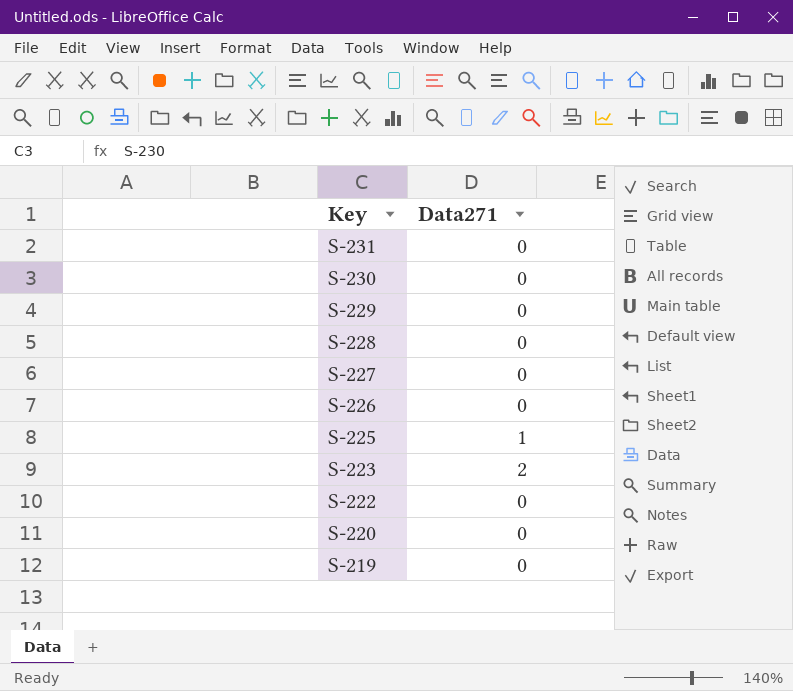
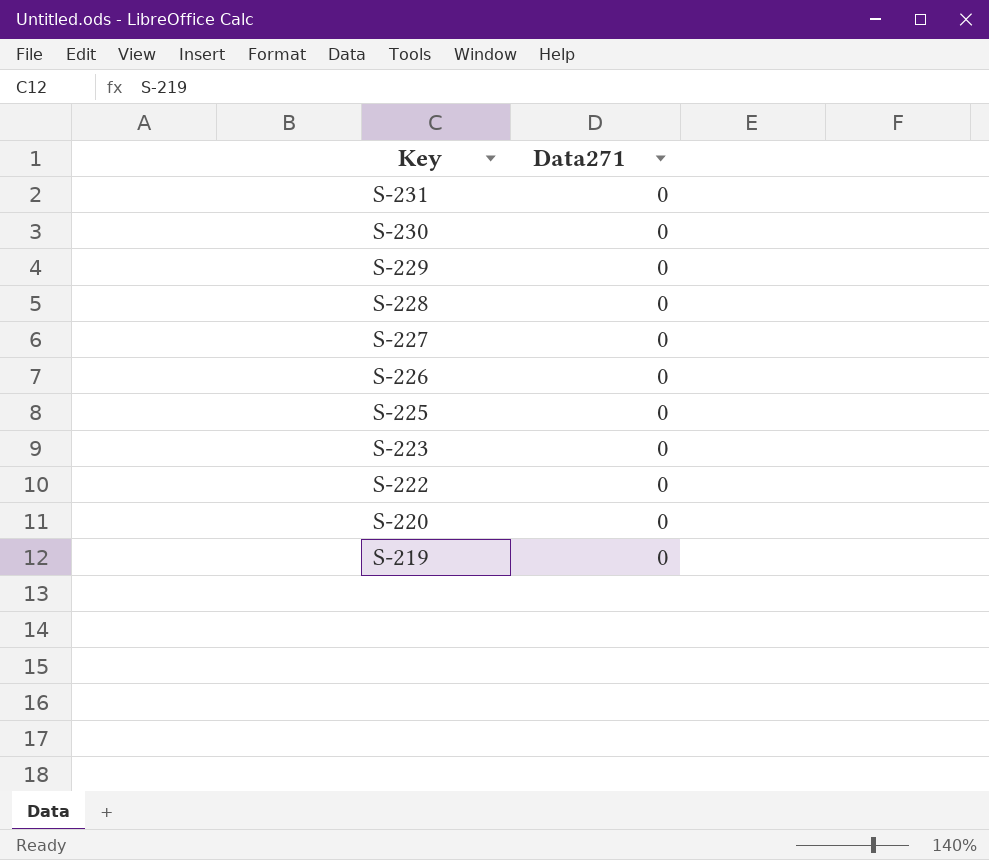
S-225 | Data271: 1 -> 0
S-223 | Data271: 2 -> 0

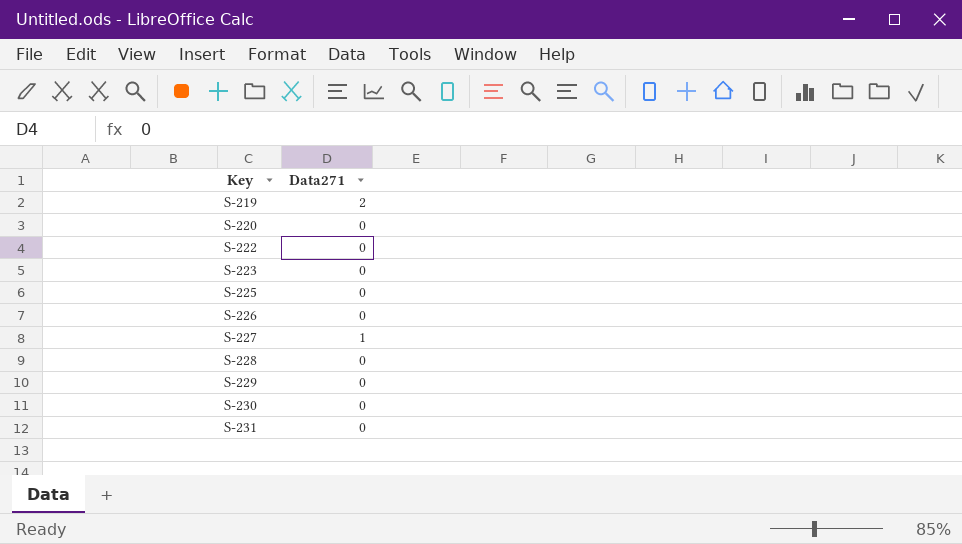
row order: Key descending -> Key ascending
S-219 | Data271: 0 -> 2
S-227 | Data271: 0 -> 1

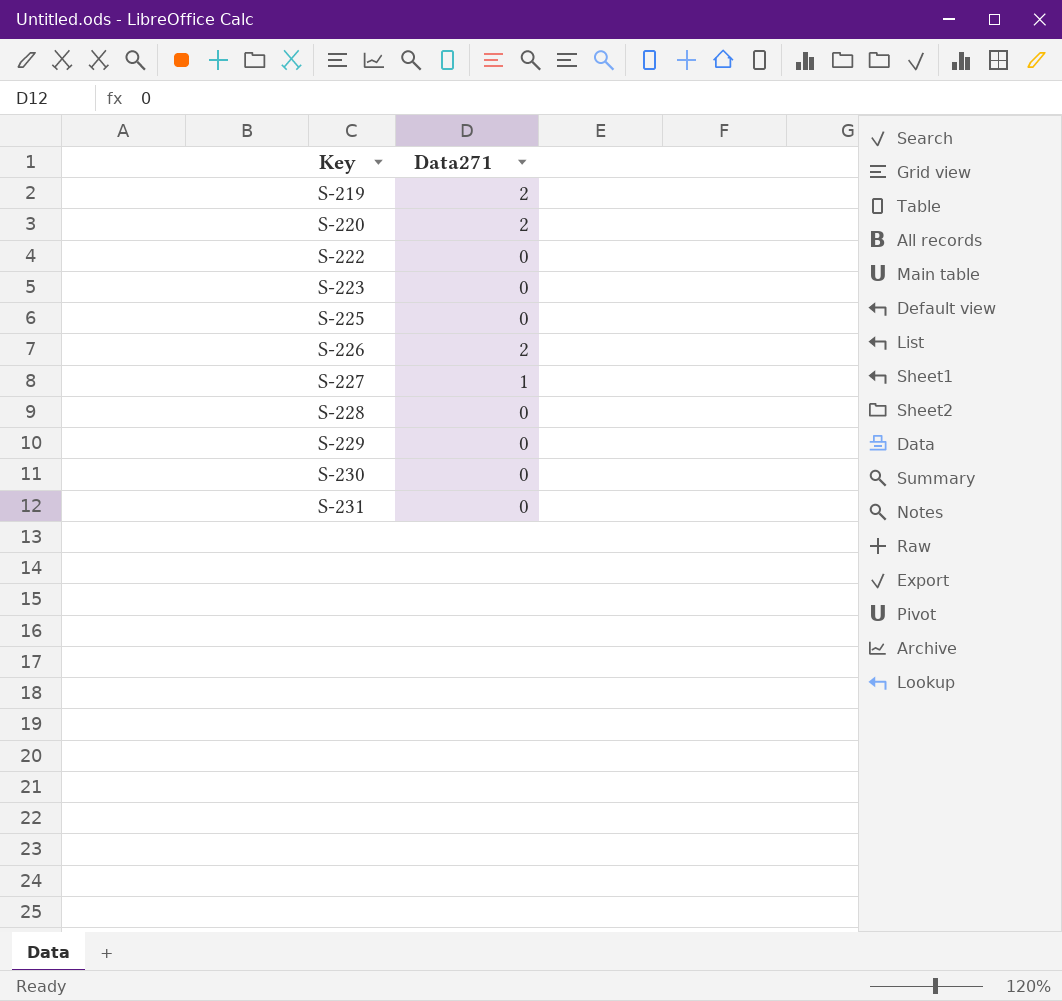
S-220 | Data271: 0 -> 2
S-226 | Data271: 0 -> 2

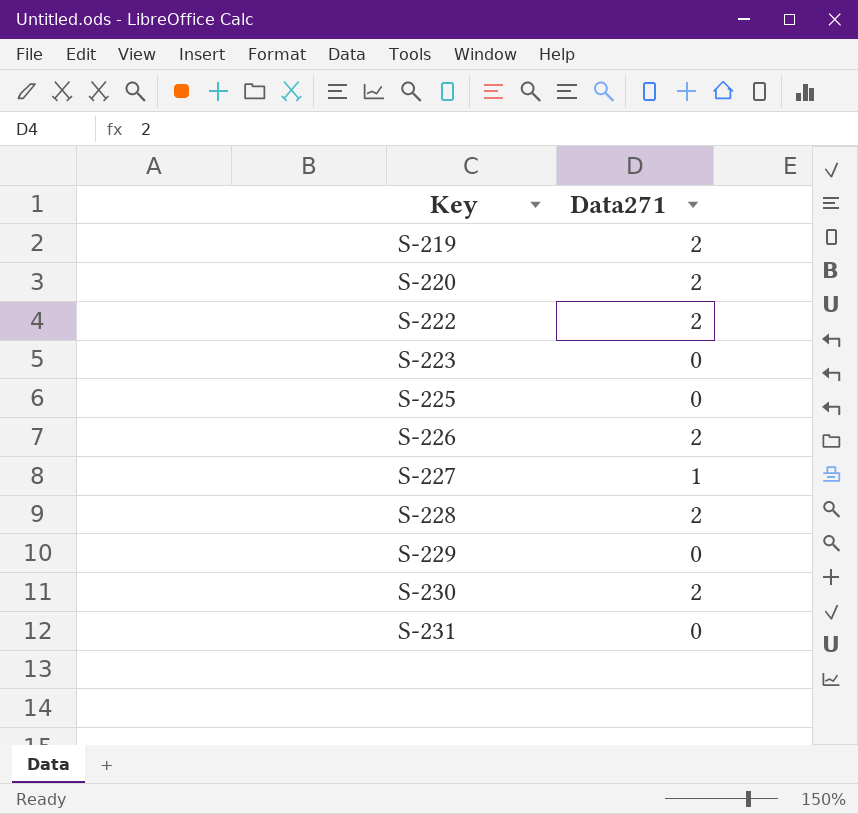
S-222 | Data271: 0 -> 2
S-228 | Data271: 0 -> 2
S-230 | Data271: 0 -> 2

